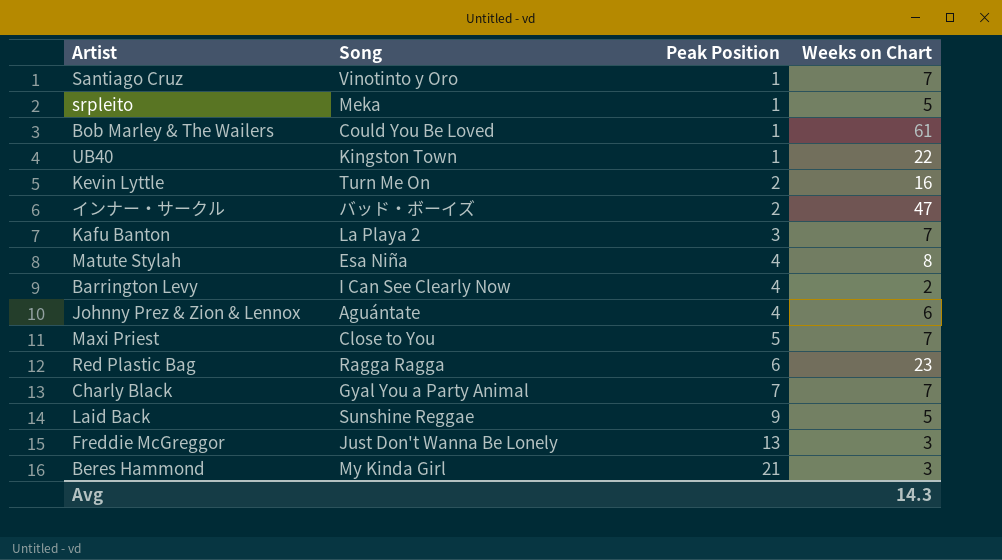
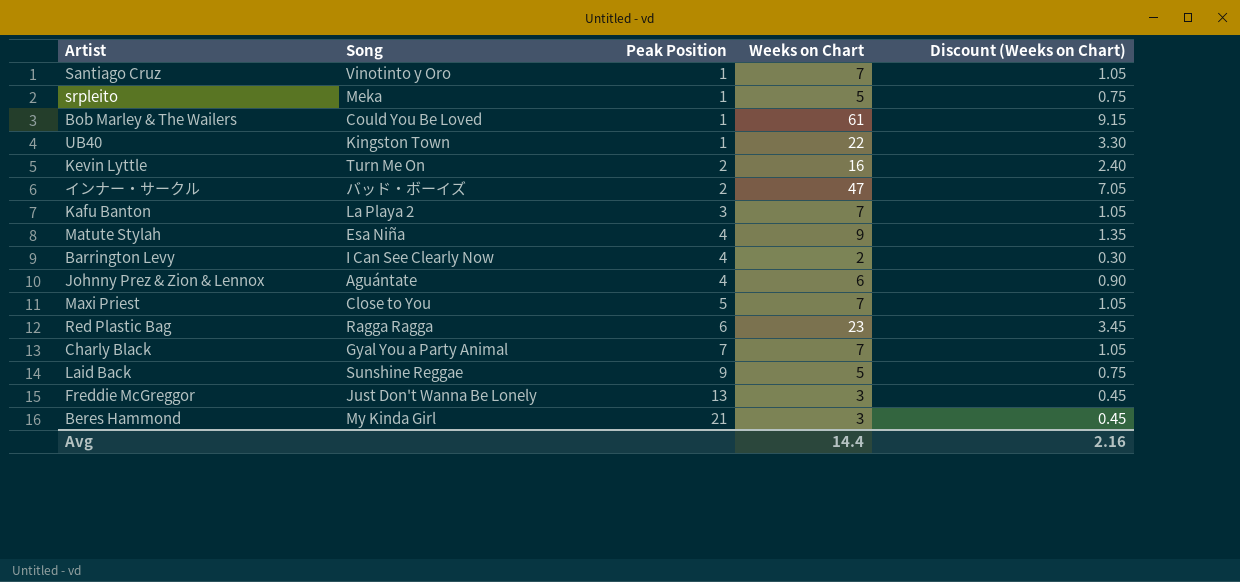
column Discount (Weeks on Chart) | formula: none -> [Weeks on Chart] * 0.15
Matute Stylah | Weeks on Chart: 8 -> 9
Avg | Weeks on Chart: 14.3 -> 14.4

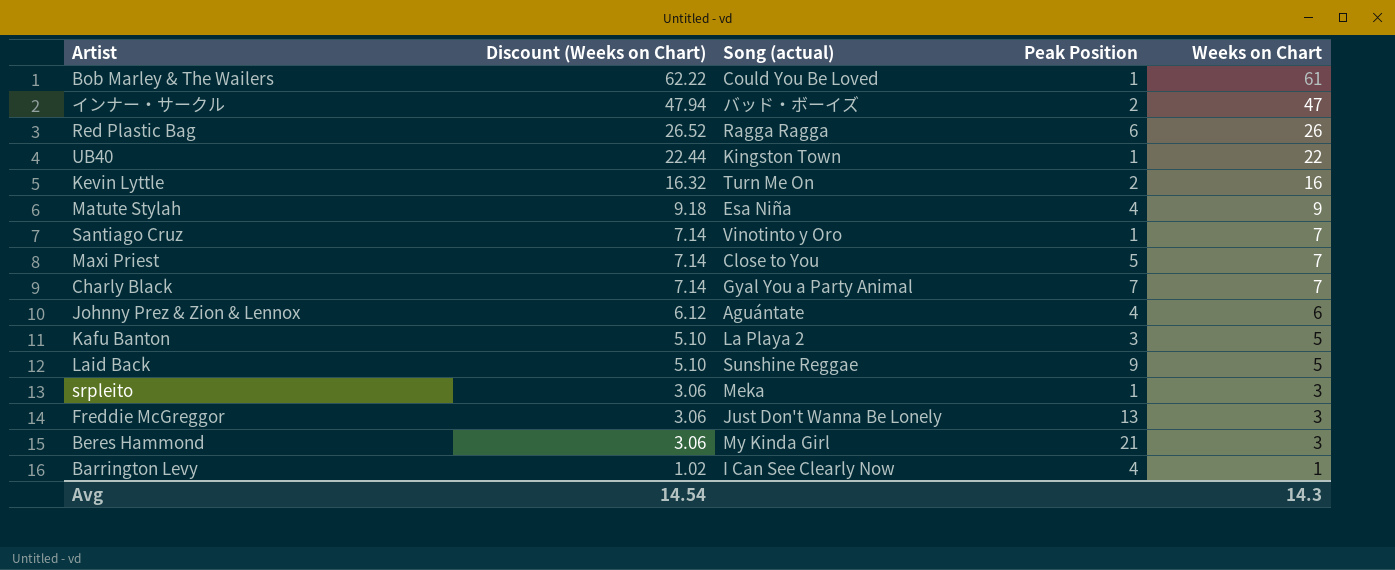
row order: Peak Position ascending -> Discount (Weeks on Chart) descending
column Discount (Weeks on Chart) | formula: [Weeks on Chart] * 0.15 -> [Weeks on Chart] * 1.02
column Discount (Weeks on Chart) | position: 5 -> 2
column name: Song -> Song (actual)
Red Plastic Bag | Weeks on Chart: 23 -> 26
Kafu Banton | Weeks on Chart: 7 -> 5
srpleito | Weeks on Chart: 5 -> 3
Barrington Levy | Weeks on Chart: 2 -> 1
Avg | Discount (Weeks on Chart): 2.16 -> 14.54
Avg | Weeks on Chart: 14.4 -> 14.3

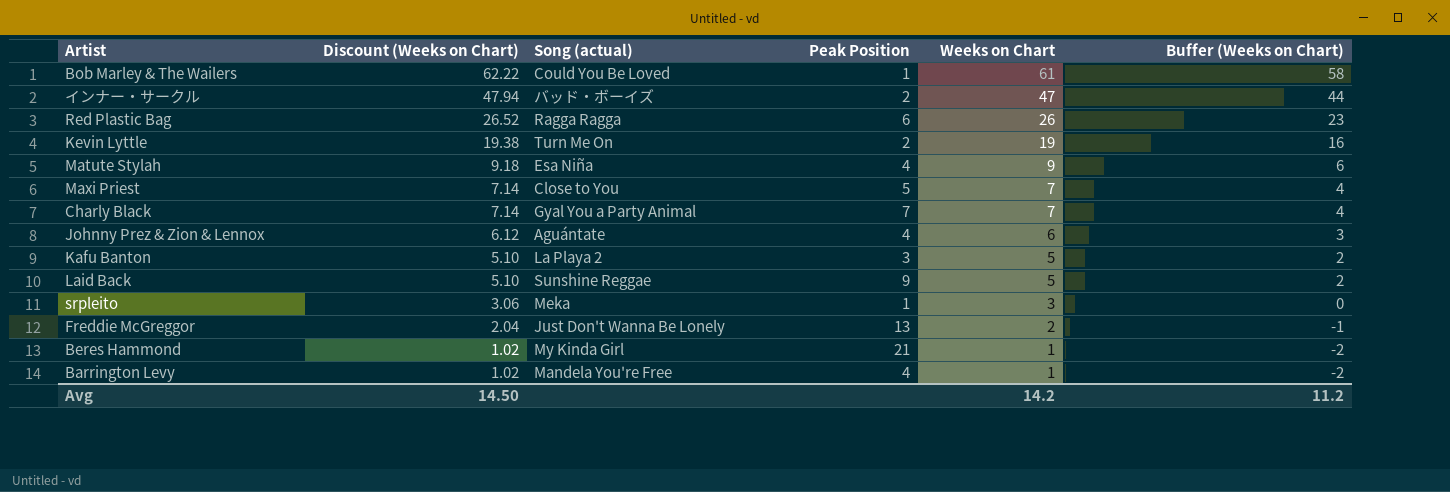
column Buffer (Weeks on Chart) | formula: none -> [Weeks on Chart] - 3
row UB40: 22.44 | Kingston Town | 1 | 22 -> none
row Santiago Cruz: 7.14 | Vinotinto y Oro | 1 | 7 -> none
Kevin Lyttle | Discount (Weeks on Chart): 16.32 -> 19.38
Kevin Lyttle | Weeks on Chart: 16 -> 19
Freddie McGreggor | Discount (Weeks on Chart): 3.06 -> 2.04
Freddie McGreggor | Weeks on Chart: 3 -> 2
Beres Hammond | Discount (Weeks on Chart): 3.06 -> 1.02
Beres Hammond | Weeks on Chart: 3 -> 1
Barrington Levy | Song (actual): I Can See Clearly Now -> Mandela You're Free
Avg | Discount (Weeks on Chart): 14.54 -> 14.50
Avg | Weeks on Chart: 14.3 -> 14.2

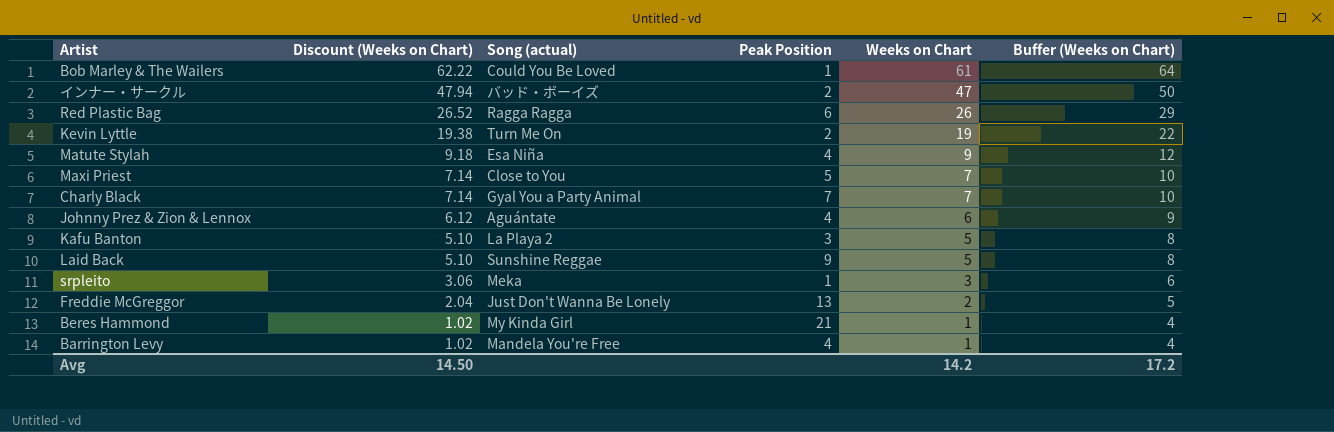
column Buffer (Weeks on Chart) | formula: [Weeks on Chart] - 3 -> [Weeks on Chart] + 3
Avg | Buffer (Weeks on Chart): 11.2 -> 17.2

